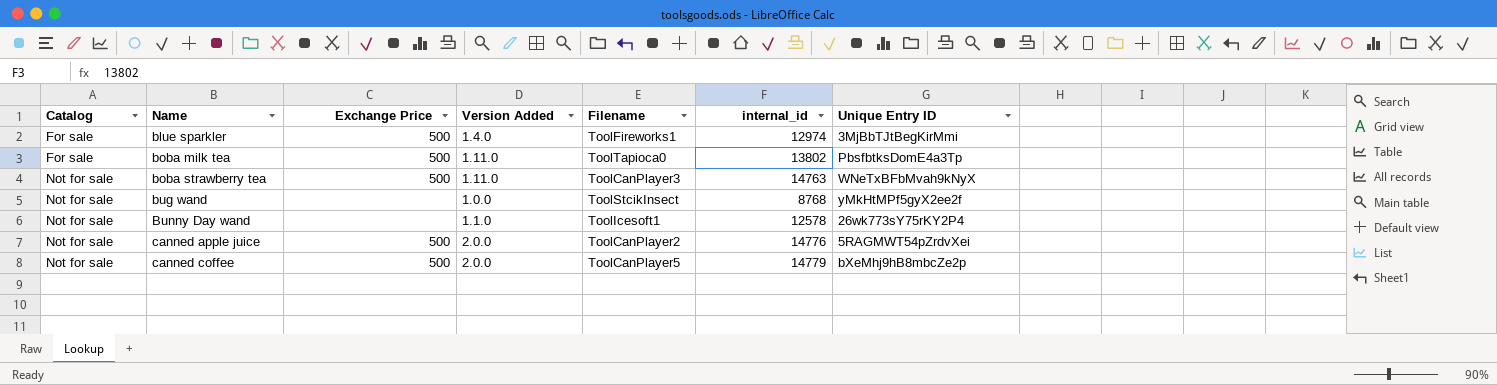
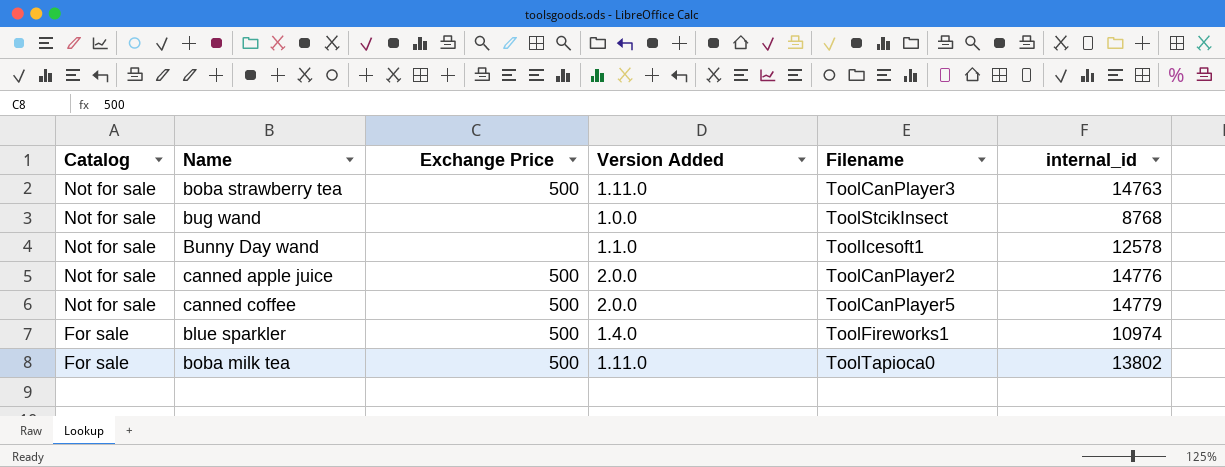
row order: Catalog ascending -> Catalog descending
column Unique Entry ID | position: 7 -> none
blue sparkler | internal_id: 12974 -> 10974

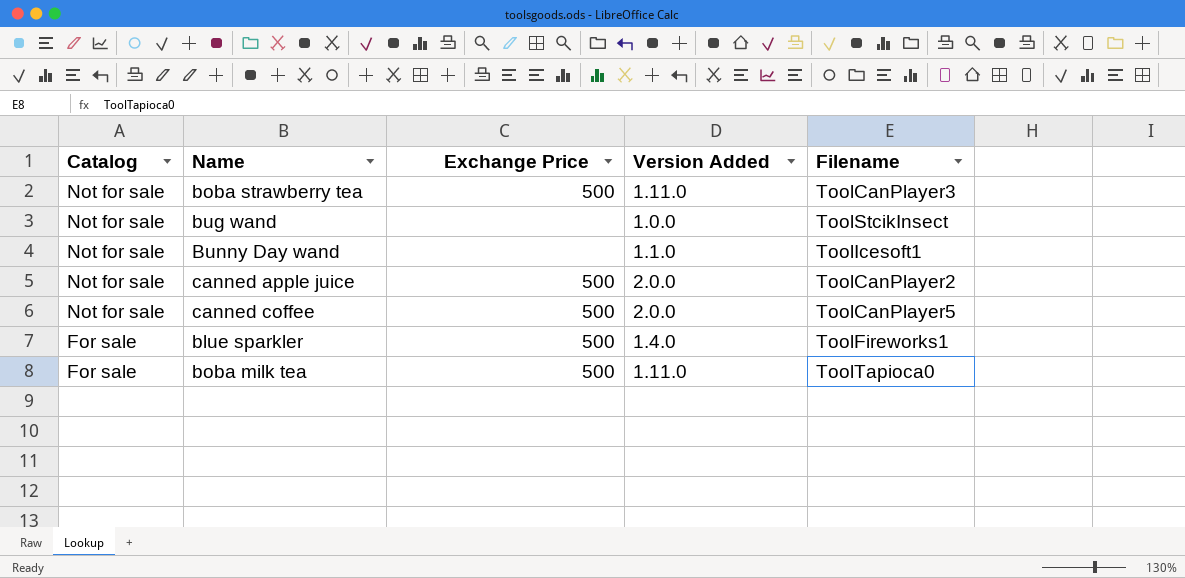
column internal_id | position: 6 -> none

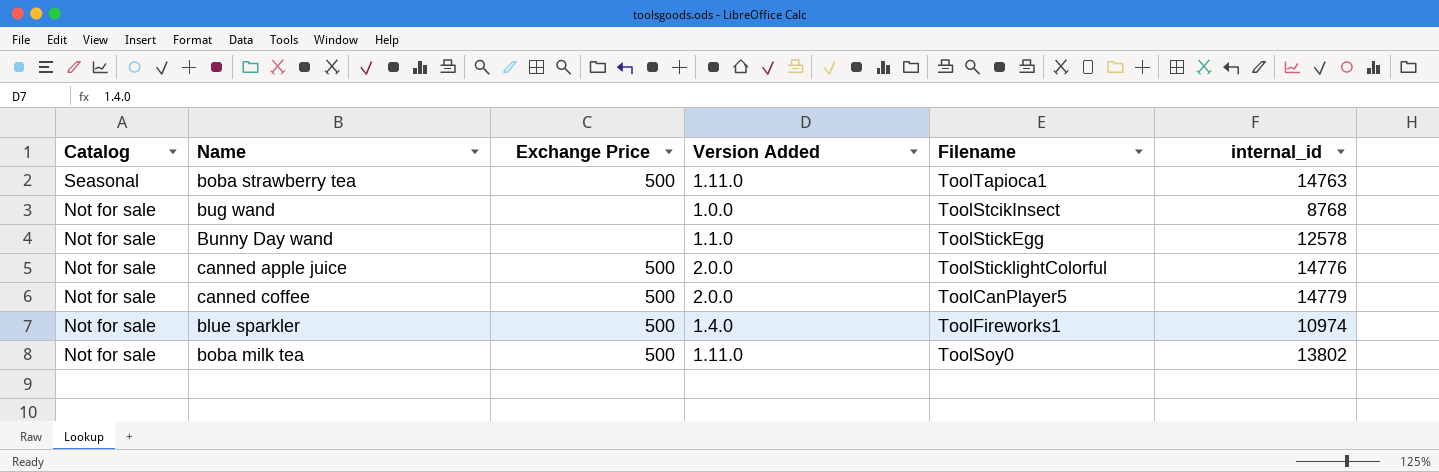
column internal_id | position: none -> 6
boba strawberry tea | Catalog: Not for sale -> Seasonal
boba strawberry tea | Filename: ToolCanPlayer3 -> ToolTapioca1
Bunny Day wand | Filename: ToolIcesoft1 -> ToolStickEgg
canned apple juice | Filename: ToolCanPlayer2 -> ToolSticklightColorful
blue sparkler | Catalog: For sale -> Not for sale
boba milk tea | Catalog: For sale -> Not for sale
boba milk tea | Filename: ToolTapioca0 -> ToolSoy0

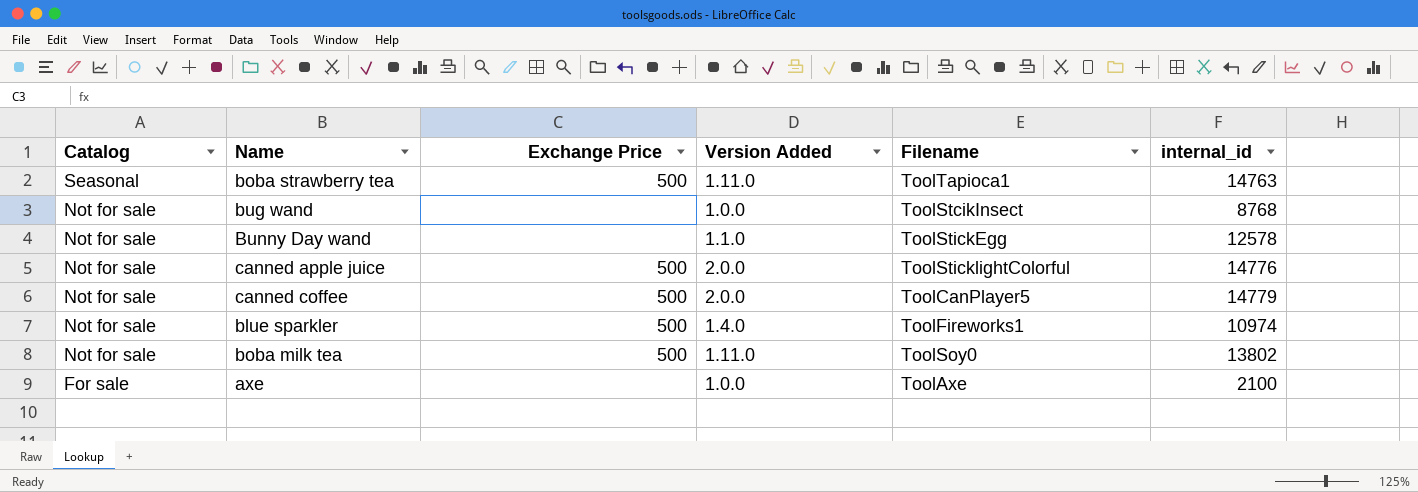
row axe: none -> For sale | none | 1.0.0 | ToolAxe | 2100

